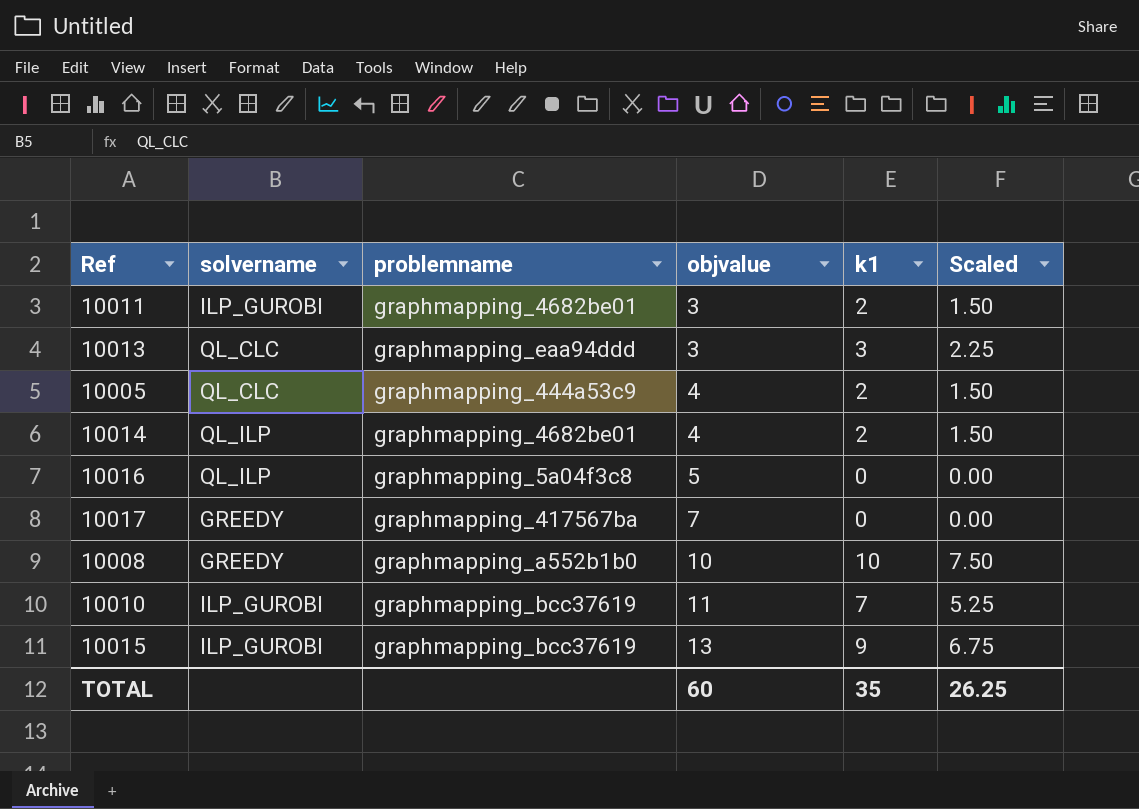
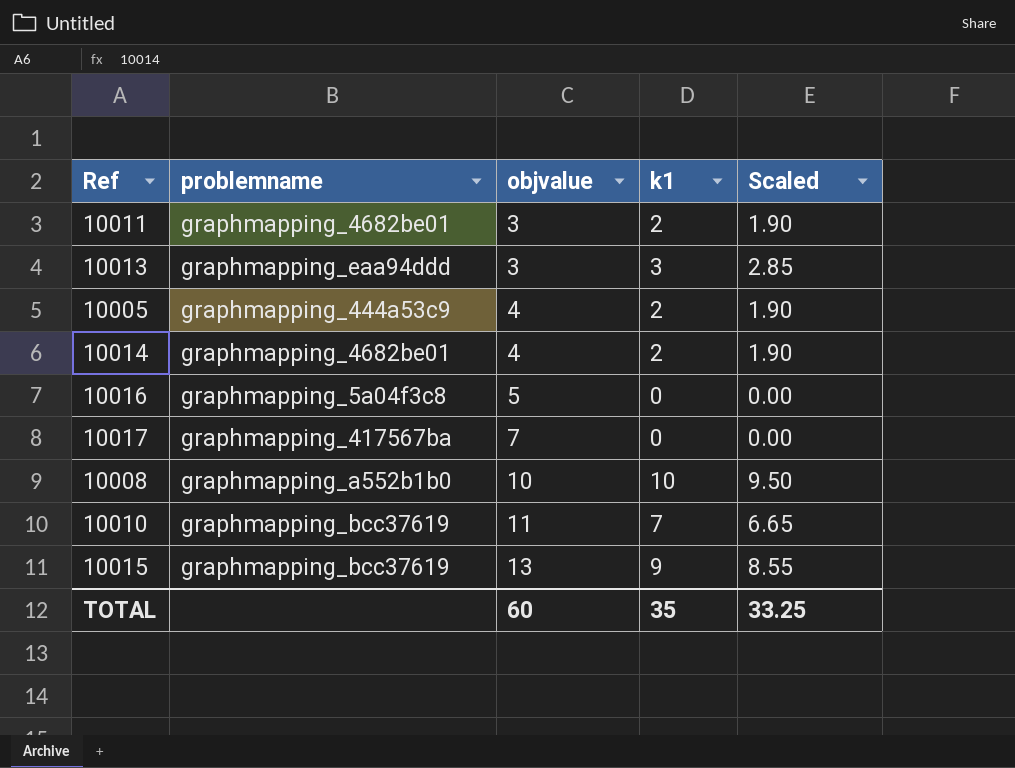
column solvername | position: 2 -> none
column Scaled | formula: [k1] * 0.75 -> [k1] * 0.95
TOTAL | Scaled: 26.25 -> 33.25

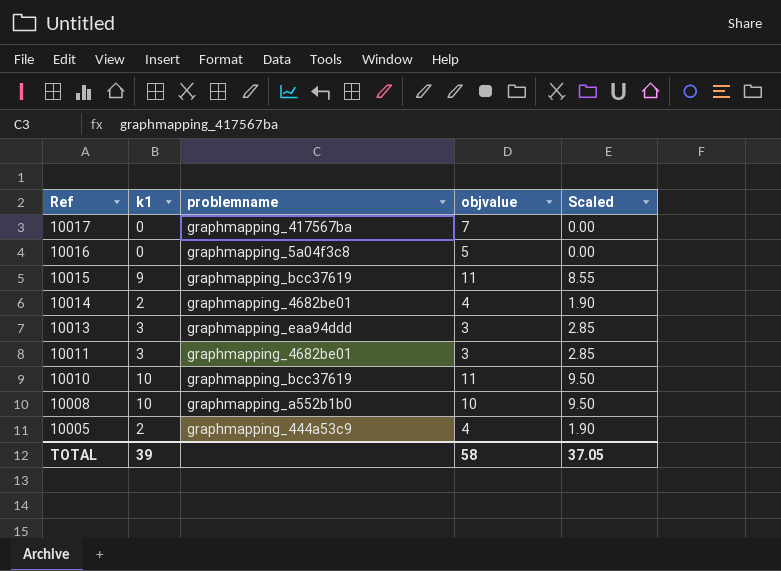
row order: objvalue ascending -> Ref descending
column k1 | position: 4 -> 2
10015 | objvalue: 13 -> 11
10011 | k1: 2 -> 3
10011 | Scaled: 1.90 -> 2.85
10010 | k1: 7 -> 10
10010 | Scaled: 6.65 -> 9.50
TOTAL | k1: 35 -> 39
TOTAL | objvalue: 60 -> 58
TOTAL | Scaled: 33.25 -> 37.05

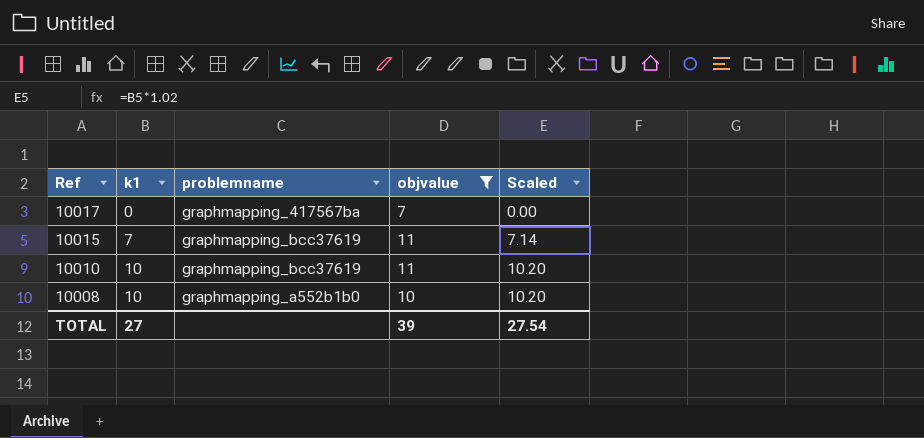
filter: none -> objvalue >= 7
column Scaled | formula: [k1] * 0.95 -> [k1] * 1.02
10015 | k1: 9 -> 7
TOTAL | k1: 39 -> 27
TOTAL | objvalue: 58 -> 39
TOTAL | Scaled: 37.05 -> 27.54

